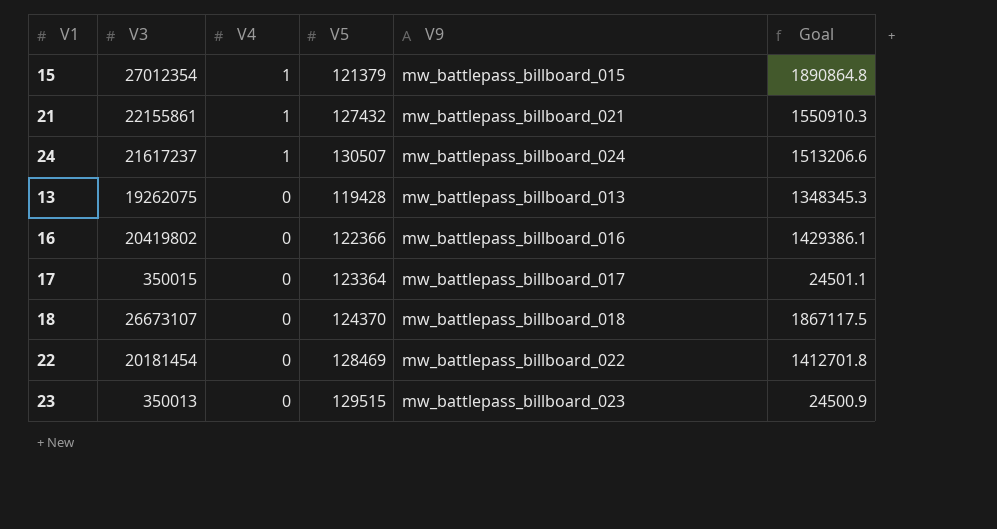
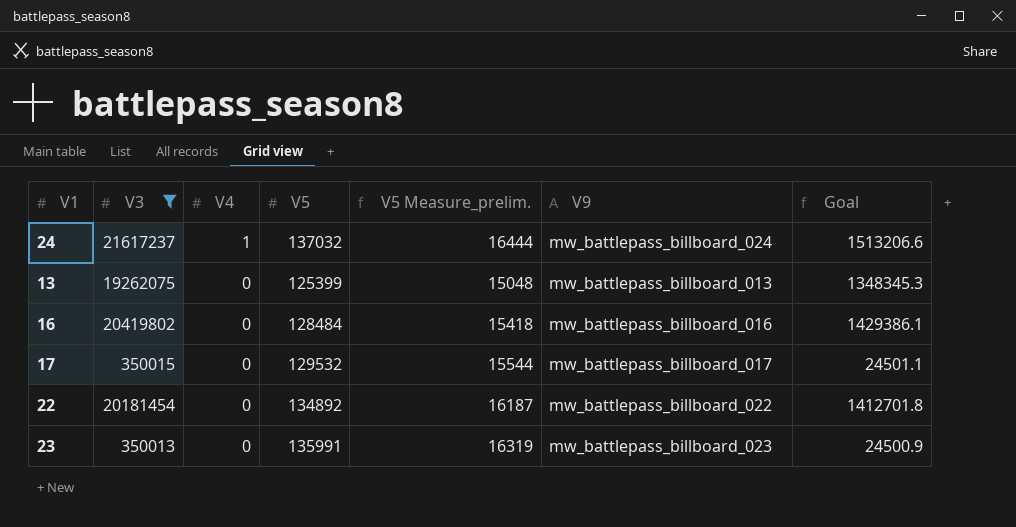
filter: none -> V3 <= 21617237
column V5 Measure_prelim. | formula: none -> [V5] * 0.12
24 | V5: 130507 -> 137032
13 | V5: 119428 -> 125399
16 | V5: 122366 -> 128484
17 | V5: 123364 -> 129532
22 | V5: 128469 -> 134892
23 | V5: 129515 -> 135991

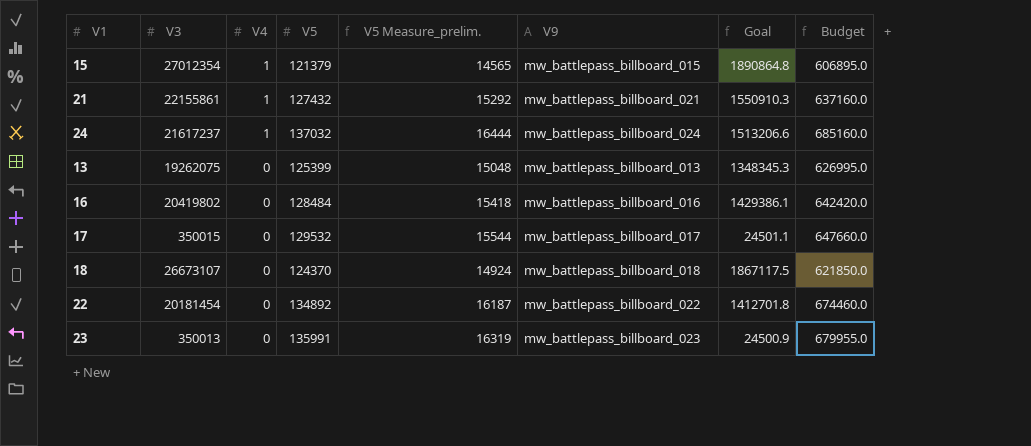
filter: V3 <= 21617237 -> none
column Budget | formula: none -> [V5] * 5

